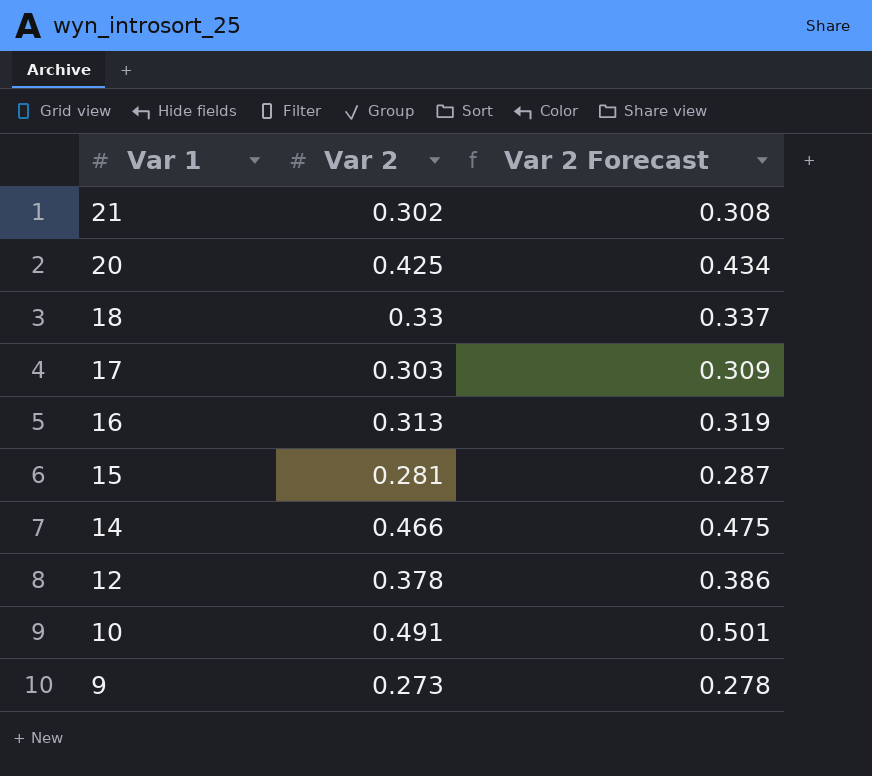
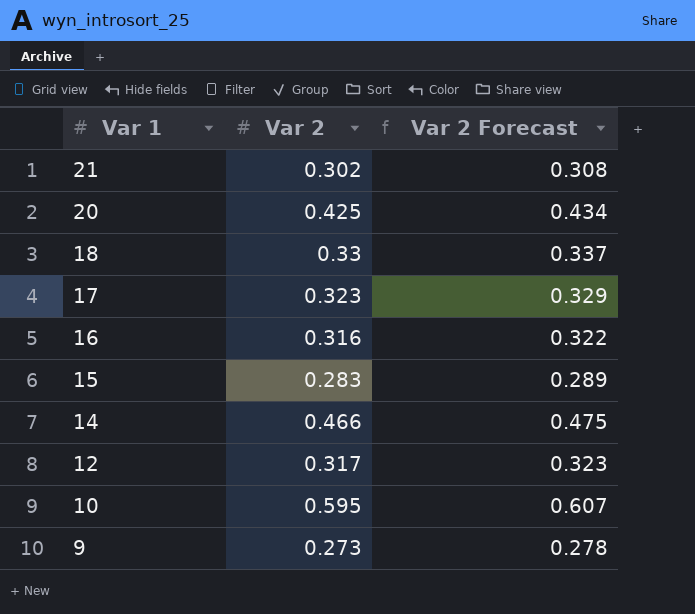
17 | Var 2: 0.303 -> 0.323
17 | Var 2 Forecast: 0.309 -> 0.329
16 | Var 2: 0.313 -> 0.316
16 | Var 2 Forecast: 0.319 -> 0.322
15 | Var 2: 0.281 -> 0.283
15 | Var 2 Forecast: 0.287 -> 0.289
12 | Var 2: 0.378 -> 0.317
12 | Var 2 Forecast: 0.386 -> 0.323
10 | Var 2: 0.491 -> 0.595
10 | Var 2 Forecast: 0.501 -> 0.607

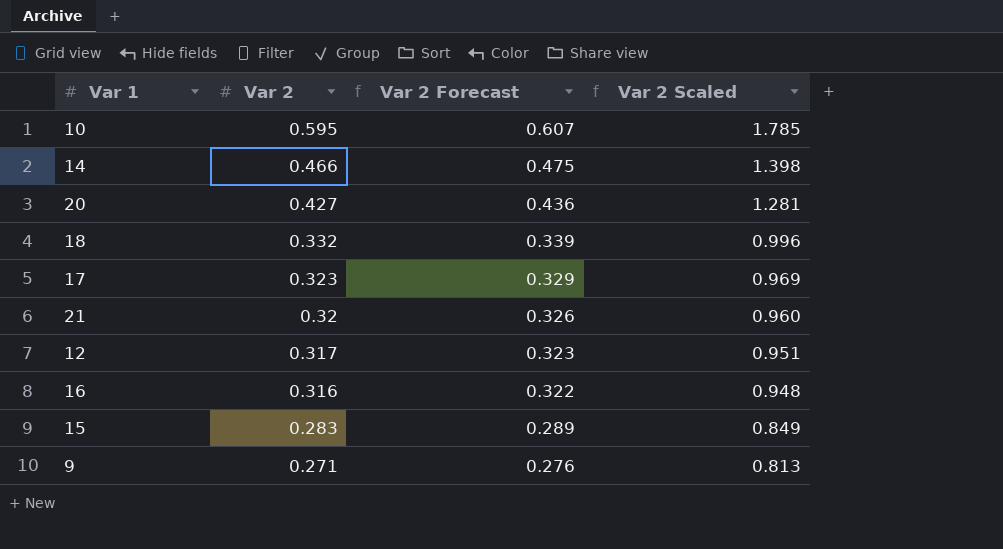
row order: Var 1 descending -> Var 2 descending
column Var 2 Scaled | formula: none -> [Var 2] * 3
20 | Var 2: 0.425 -> 0.427
20 | Var 2 Forecast: 0.434 -> 0.436
18 | Var 2: 0.33 -> 0.332
18 | Var 2 Forecast: 0.337 -> 0.339
21 | Var 2: 0.302 -> 0.32
21 | Var 2 Forecast: 0.308 -> 0.326
9 | Var 2: 0.273 -> 0.271
9 | Var 2 Forecast: 0.278 -> 0.276

